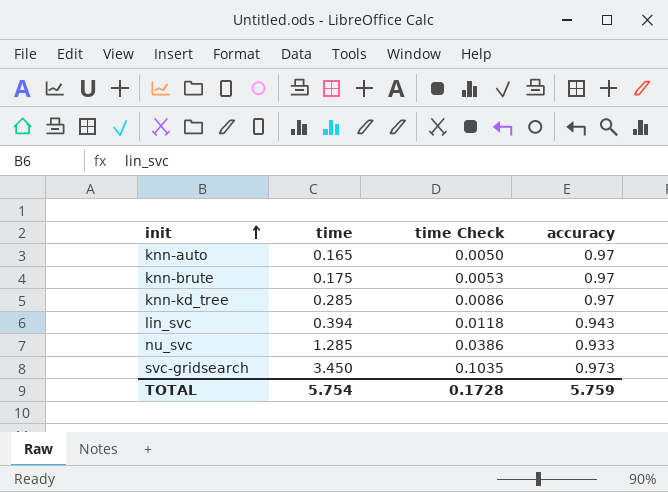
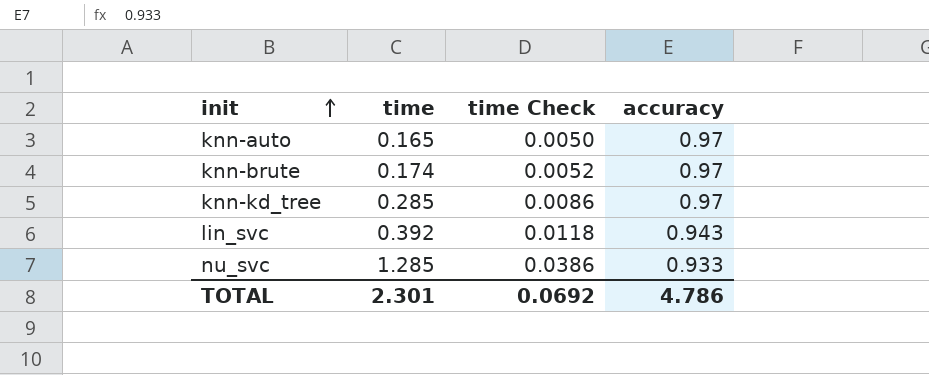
row svc-gridsearch: 3.450 | 0.1035 | 0.973 -> none
knn-brute | time: 0.175 -> 0.174
knn-brute | time Check: 0.0053 -> 0.0052
lin_svc | time: 0.394 -> 0.392
TOTAL | time: 5.754 -> 2.301
TOTAL | time Check: 0.1728 -> 0.0692
TOTAL | accuracy: 5.759 -> 4.786

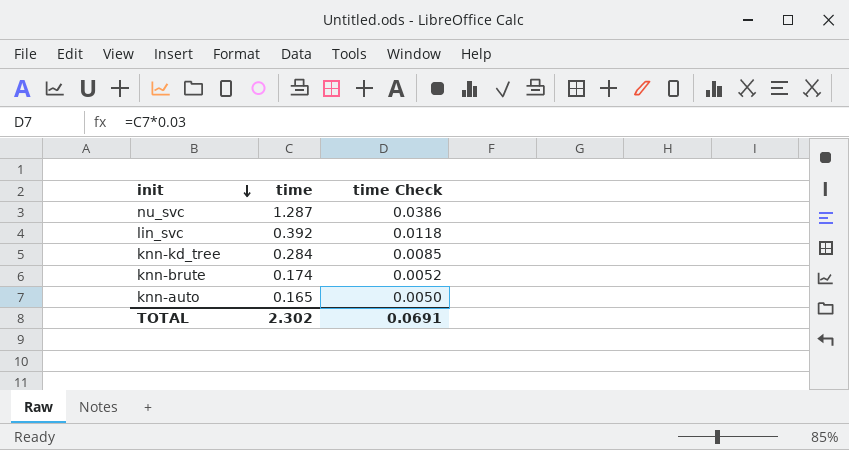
row order: init ascending -> init descending
column accuracy | position: 4 -> none
nu_svc | time: 1.285 -> 1.287
knn-kd_tree | time: 0.285 -> 0.284
knn-kd_tree | time Check: 0.0086 -> 0.0085
TOTAL | time: 2.301 -> 2.302
TOTAL | time Check: 0.0692 -> 0.0691

